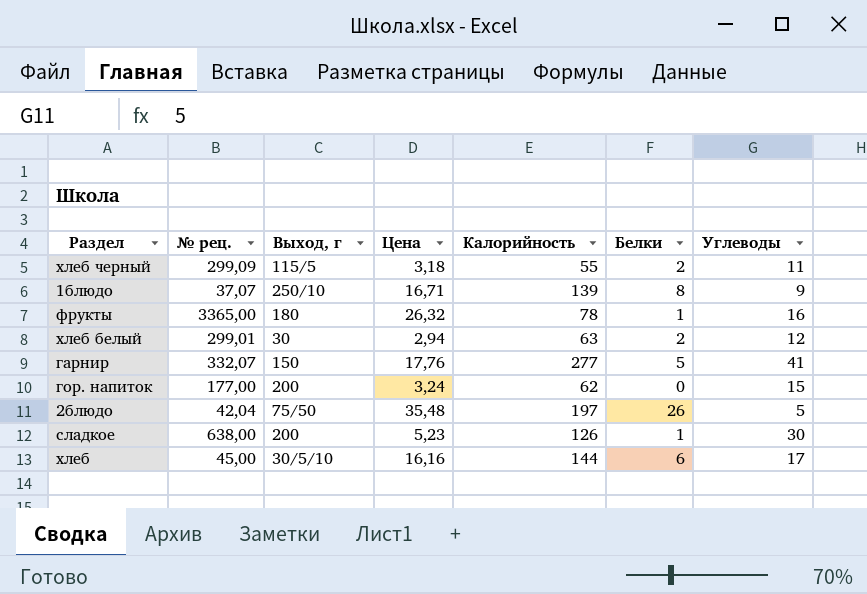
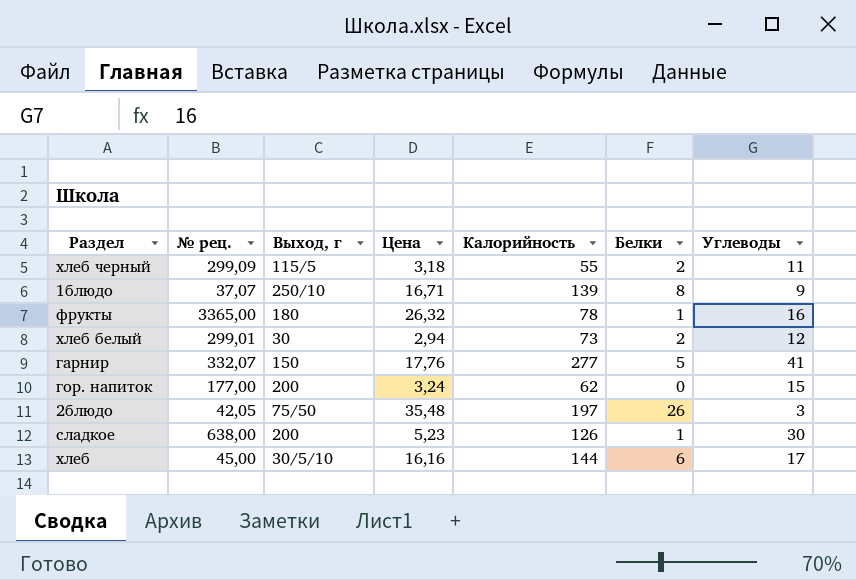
хлеб белый | Калорийность: 63 -> 73
2блюдо | № рец.: 42,04 -> 42,05
2блюдо | Углеводы: 5 -> 3

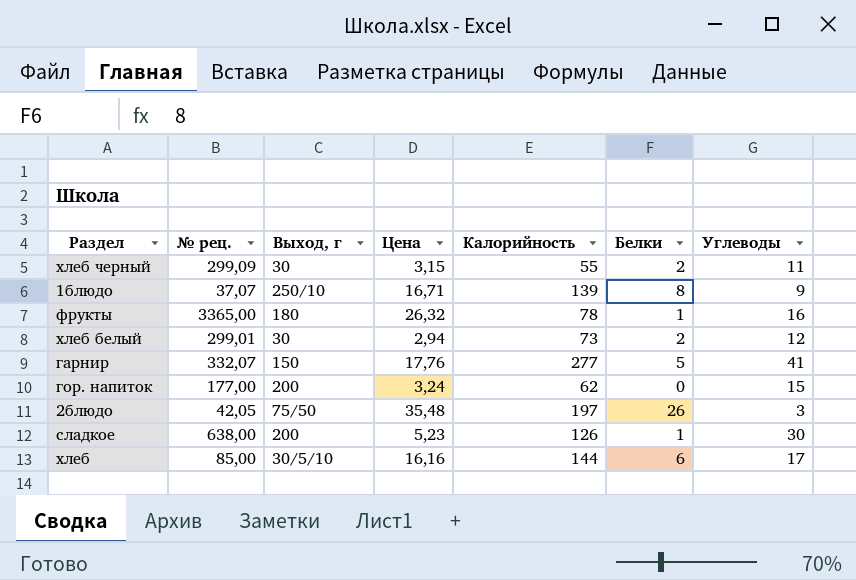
хлеб черный | Выход, г: 115/5 -> 30
хлеб черный | Цена: 3,18 -> 3,15
хлеб | № рец.: 45,00 -> 85,00

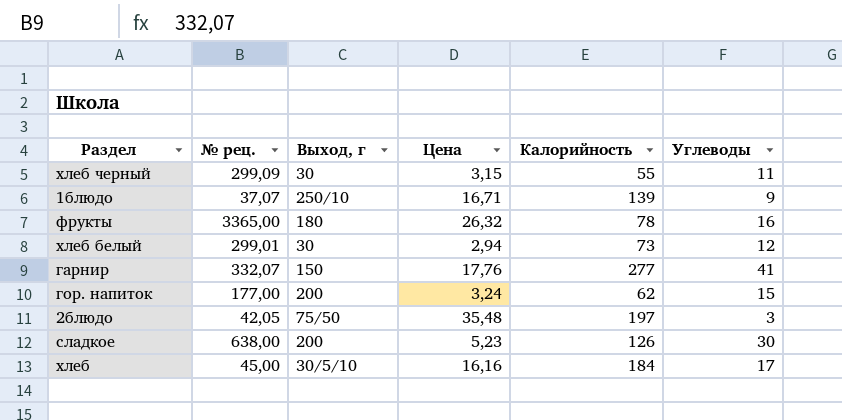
column Белки | position: 6 -> none
хлеб | № рец.: 85,00 -> 45,00
хлеб | Калорийность: 144 -> 184

